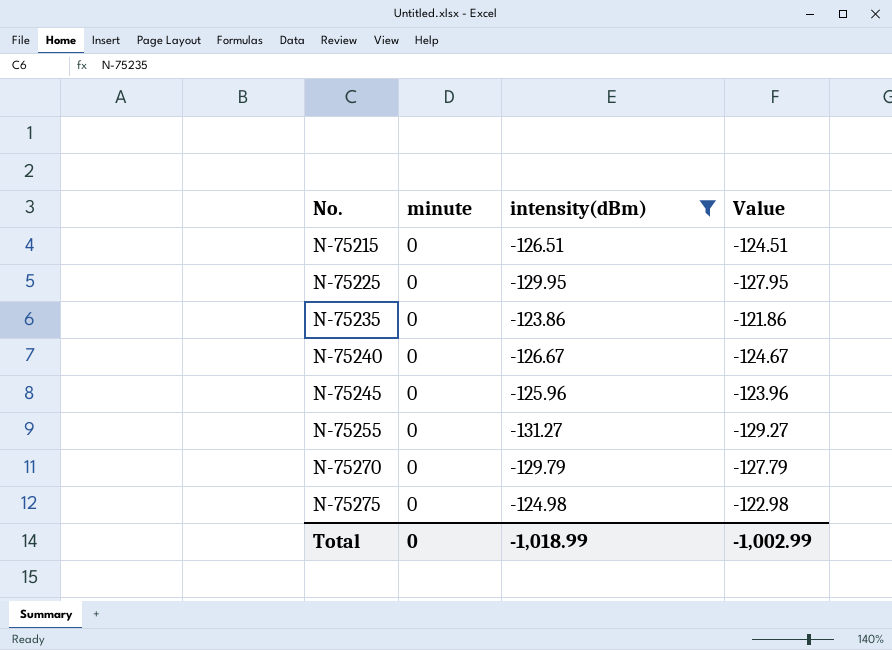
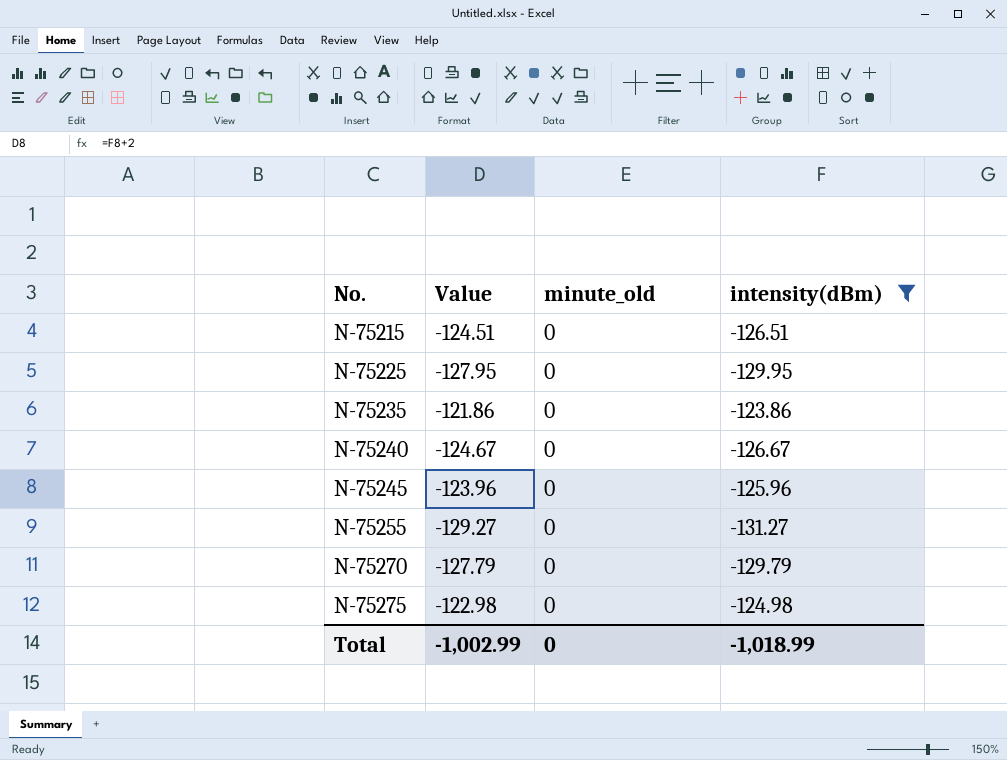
column Value | position: 4 -> 2
column name: minute -> minute_old

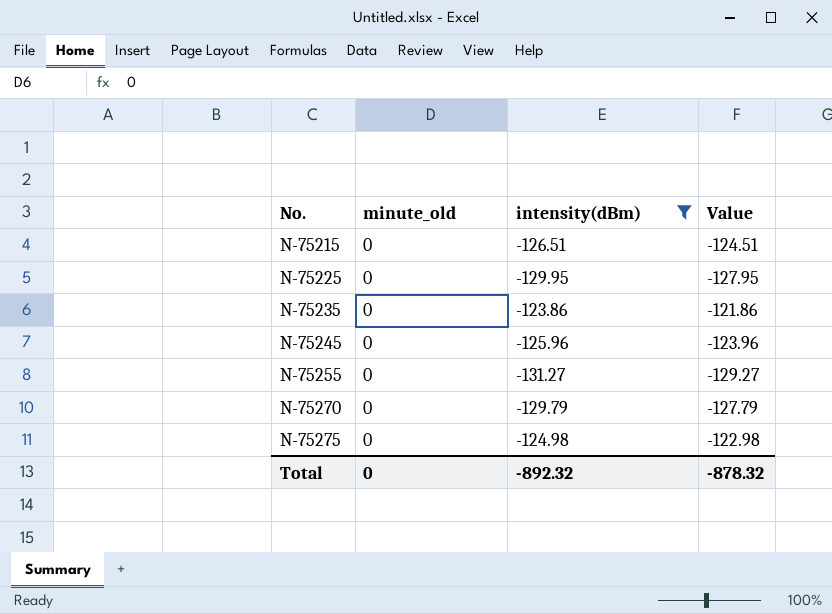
column Value | position: 2 -> 4
row N-75240: -124.67 | 0 | -126.67 -> none
Total | intensity(dBm): -1,018.99 -> -892.32
Total | Value: -1,002.99 -> -878.32

